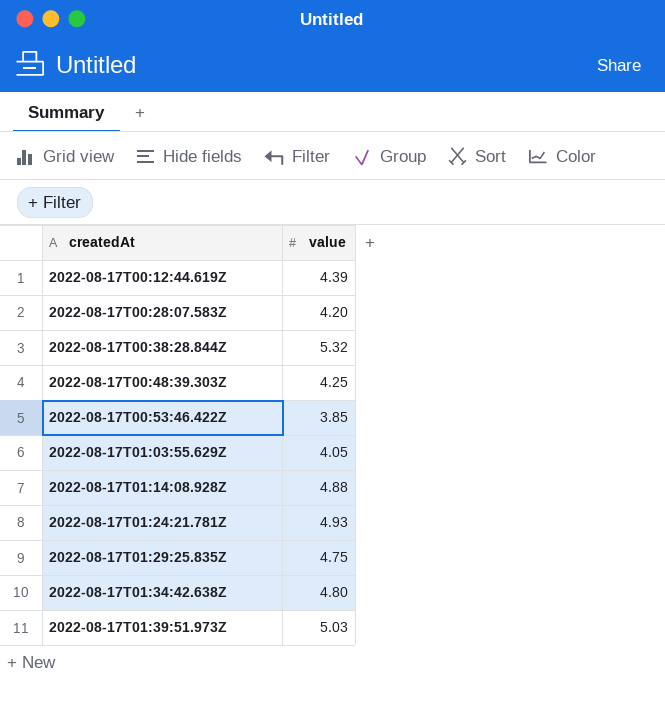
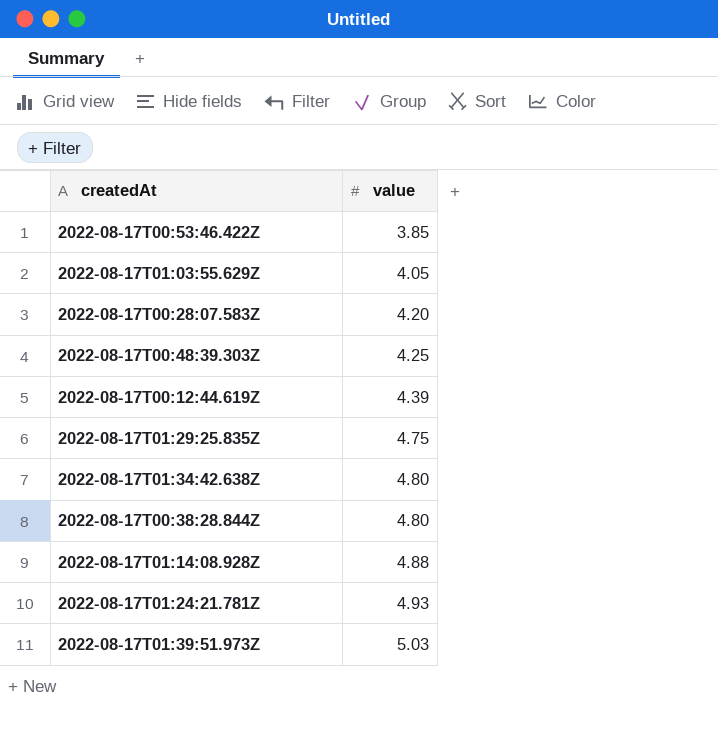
row order: createdAt ascending -> value ascending
2022-08-17T00:38:28.844Z | value: 5.32 -> 4.80

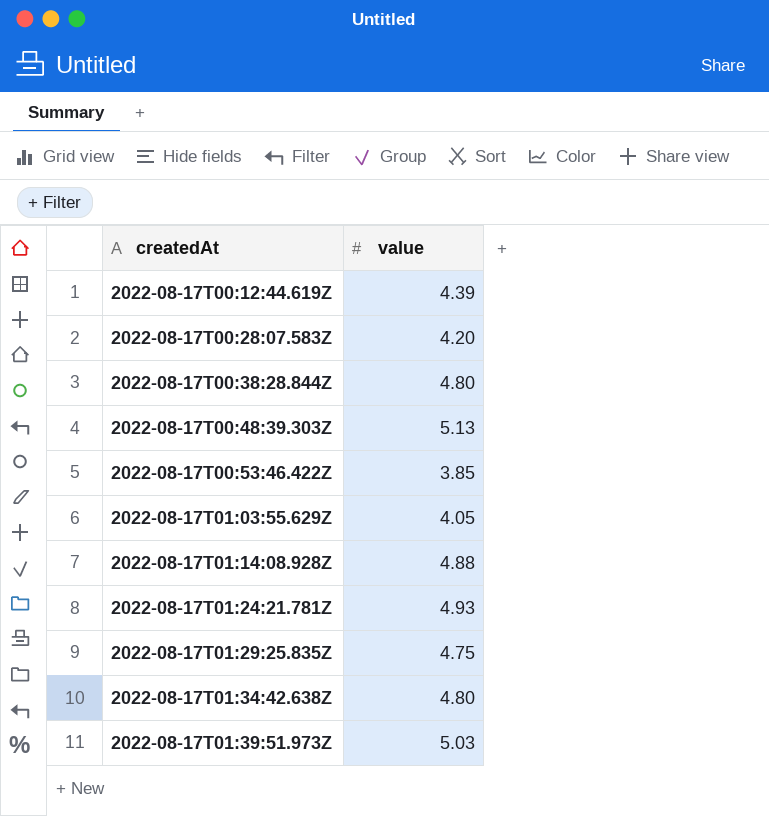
row order: value ascending -> createdAt ascending
2022-08-17T00:48:39.303Z | value: 4.25 -> 5.13

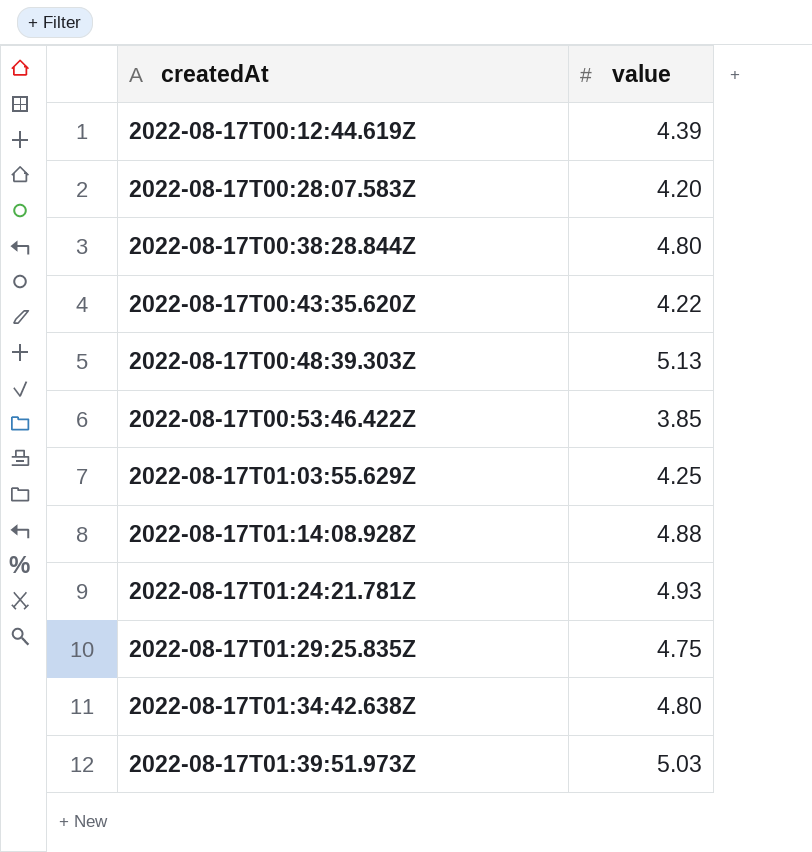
row 2022-08-17T00:43:35.620Z: none -> 4.22
2022-08-17T01:03:55.629Z | value: 4.05 -> 4.25

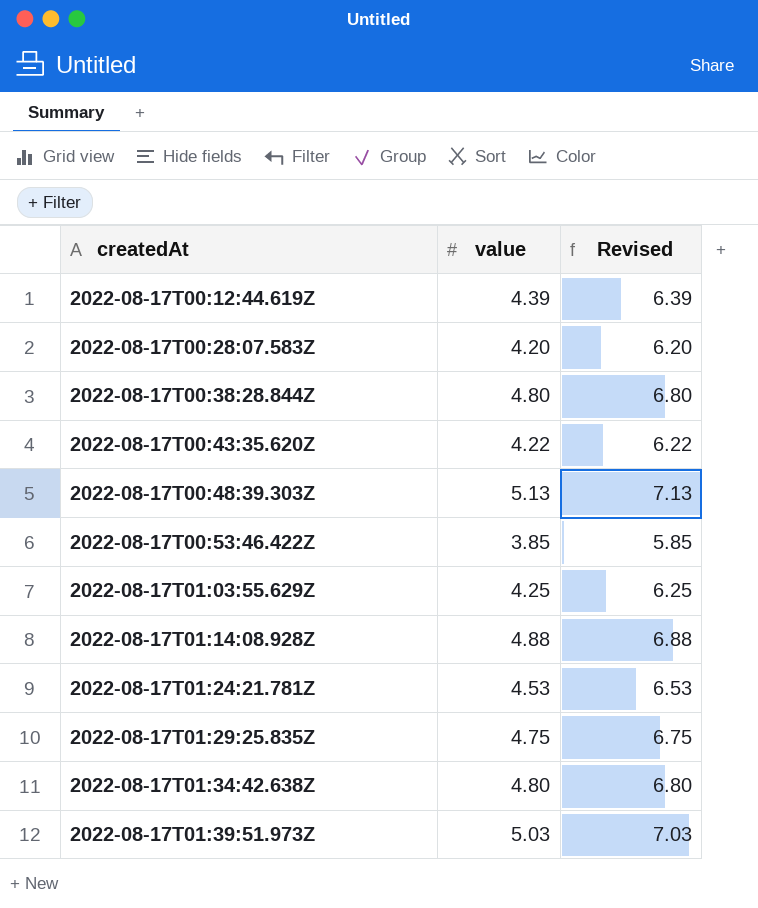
column Revised | formula: none -> [value] + 2
2022-08-17T01:24:21.781Z | value: 4.93 -> 4.53

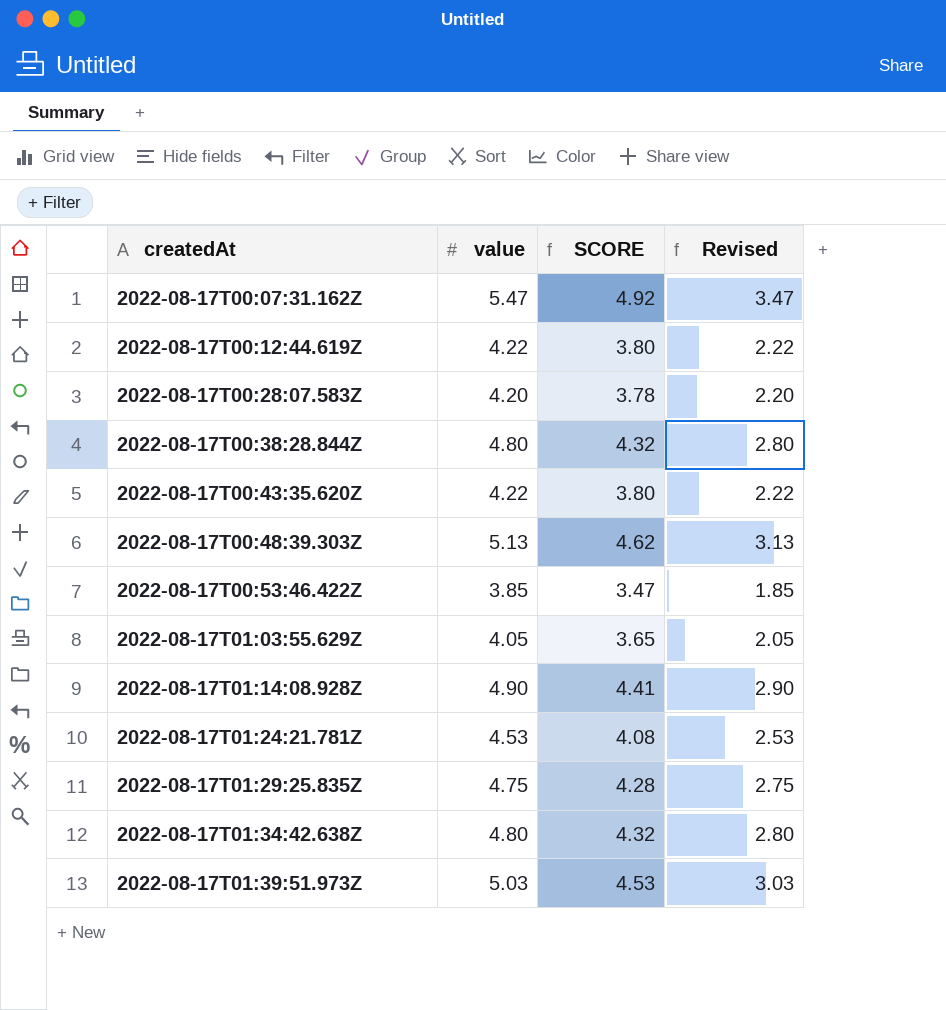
column SCORE | formula: none -> [value] * 0.9
column Revised | formula: [value] + 2 -> [value] - 2
row 2022-08-17T00:07:31.162Z: none -> 5.47 | 4.92 | 3.47
2022-08-17T00:12:44.619Z | value: 4.39 -> 4.22
2022-08-17T01:03:55.629Z | value: 4.25 -> 4.05
2022-08-17T01:14:08.928Z | value: 4.88 -> 4.90

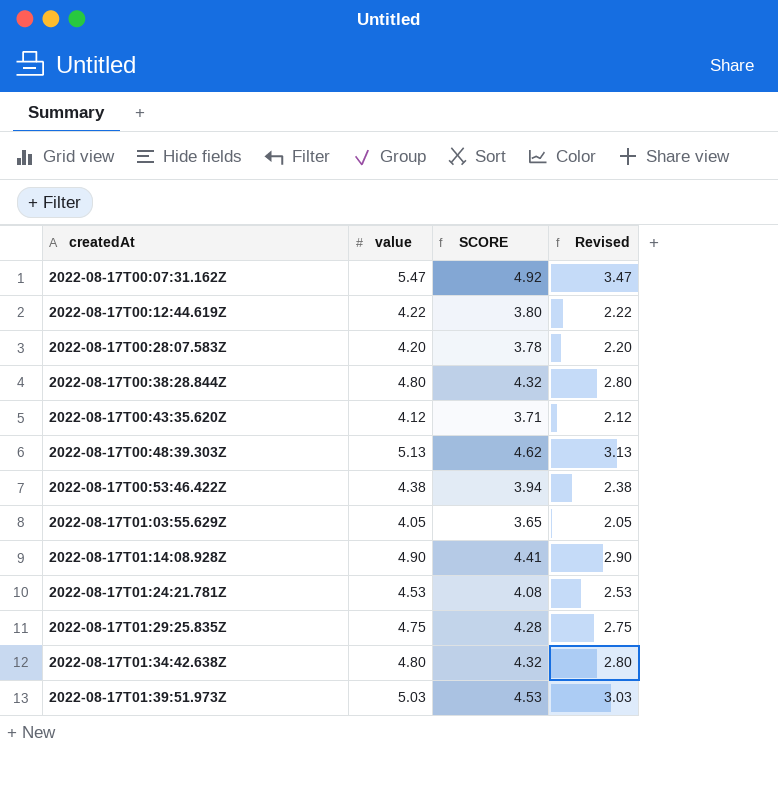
2022-08-17T00:43:35.620Z | value: 4.22 -> 4.12
2022-08-17T00:43:35.620Z | SCORE: 3.80 -> 3.71
2022-08-17T00:43:35.620Z | Revised: 2.22 -> 2.12
2022-08-17T00:53:46.422Z | value: 3.85 -> 4.38
2022-08-17T00:53:46.422Z | SCORE: 3.47 -> 3.94
2022-08-17T00:53:46.422Z | Revised: 1.85 -> 2.38

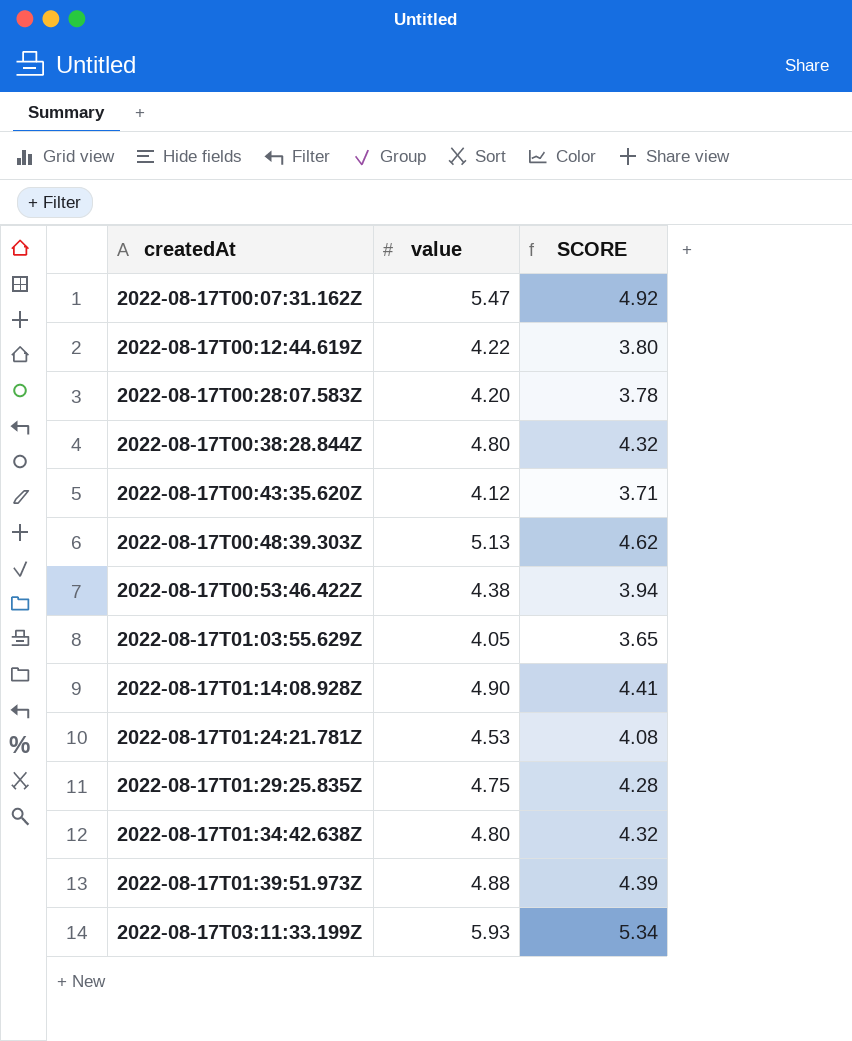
column Revised | formula: [value] - 2 -> none
2022-08-17T01:39:51.973Z | value: 5.03 -> 4.88
2022-08-17T01:39:51.973Z | SCORE: 4.53 -> 4.39
row 2022-08-17T03:11:33.199Z: none -> 5.93 | 5.34

